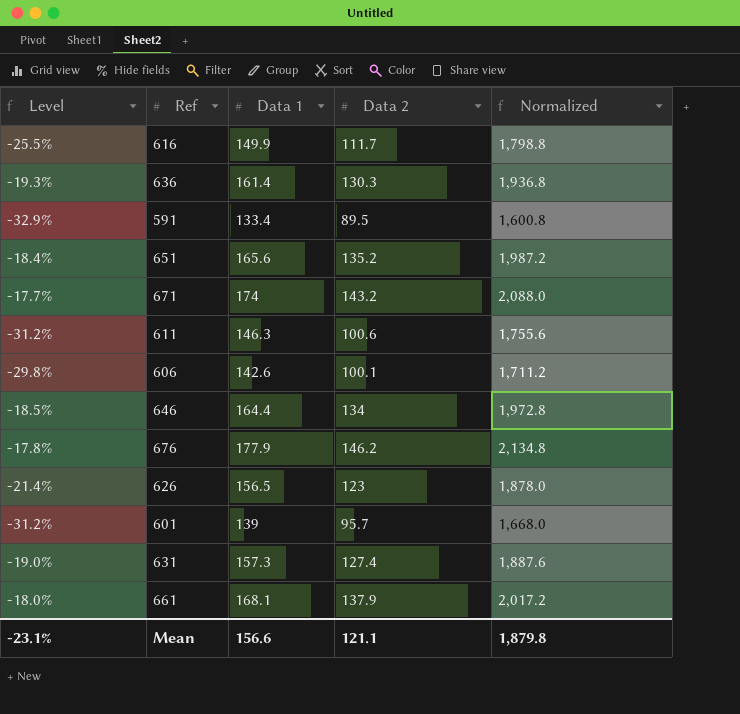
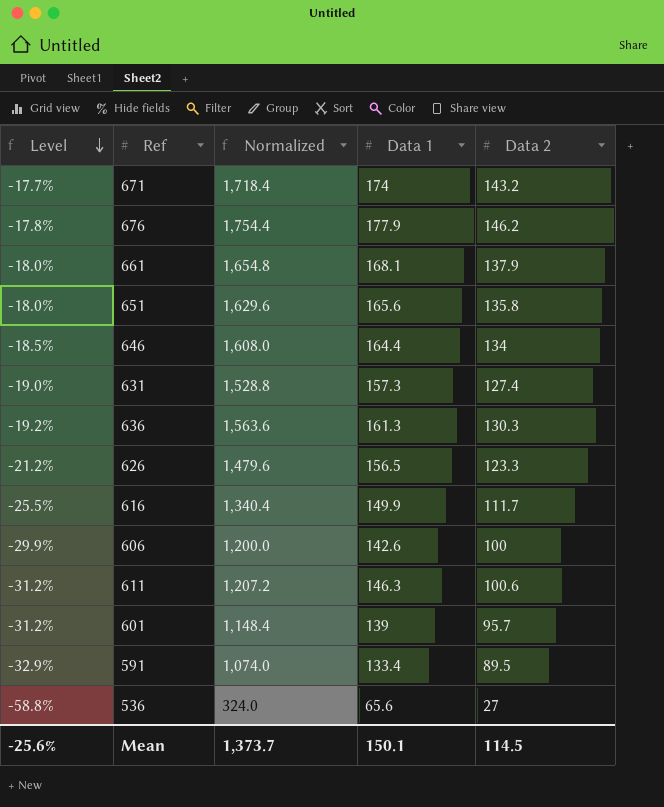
row order: none -> Level descending
column Normalized | formula: [Data 1] * 12 -> [Data 2] * 12
column Normalized | position: 5 -> 3
651 | Level: -18.4% -> -18.0%
651 | Data 2: 135.2 -> 135.8
636 | Level: -19.3% -> -19.2%
636 | Data 1: 161.4 -> 161.3
626 | Level: -21.4% -> -21.2%
626 | Data 2: 123 -> 123.3
606 | Level: -29.8% -> -29.9%
606 | Data 2: 100.1 -> 100
row 536: none -> -58.8% | 324.0 | 65.6 | 27
Mean | Level: -23.1% -> -25.6%
Mean | Normalized: 1,879.8 -> 1,373.7
Mean | Data 1: 156.6 -> 150.1
Mean | Data 2: 121.1 -> 114.5

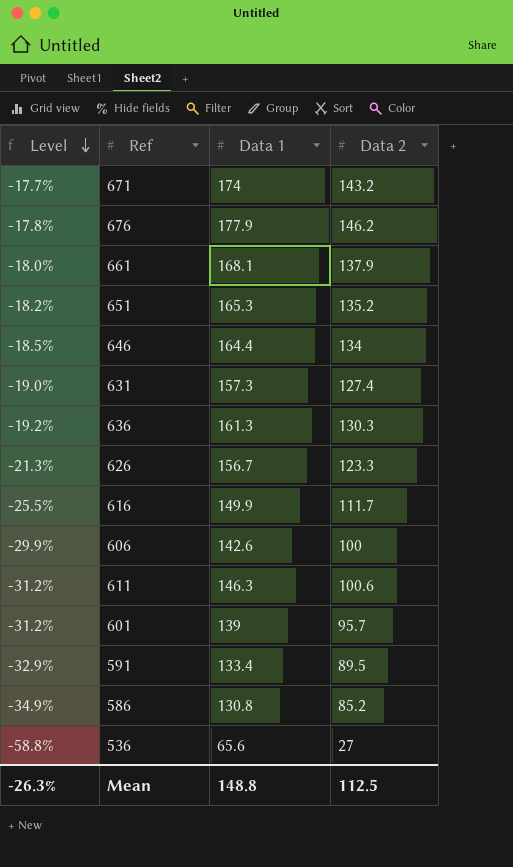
column Normalized | formula: [Data 2] * 12 -> none
651 | Level: -18.0% -> -18.2%
651 | Data 1: 165.6 -> 165.3
651 | Data 2: 135.8 -> 135.2
626 | Level: -21.2% -> -21.3%
626 | Data 1: 156.5 -> 156.7
row 586: none -> -34.9% | 130.8 | 85.2
Mean | Level: -25.6% -> -26.3%
Mean | Data 1: 150.1 -> 148.8
Mean | Data 2: 114.5 -> 112.5

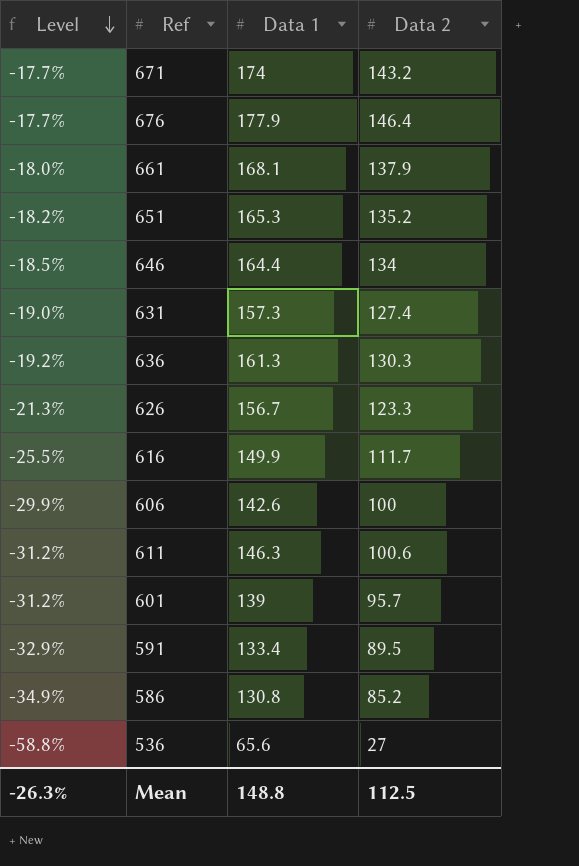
676 | Level: -17.8% -> -17.7%
676 | Data 2: 146.2 -> 146.4

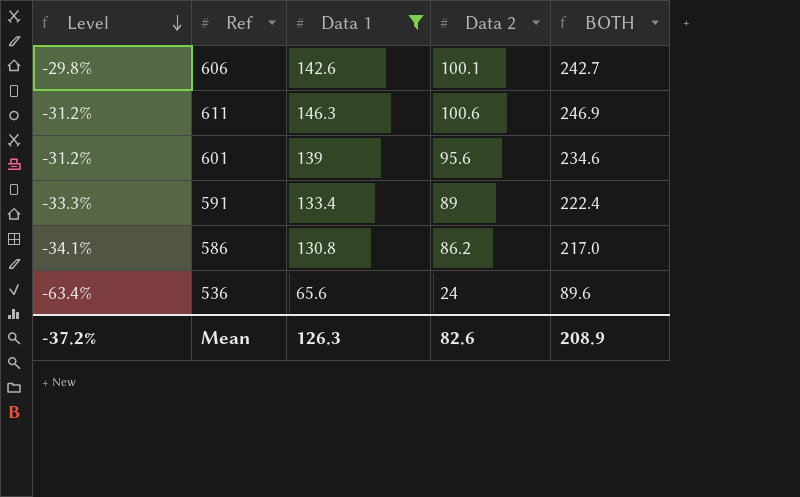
filter: none -> Data 1 <= 146.3
column BOTH | formula: none -> [Data 1] + [Data 2]
606 | Level: -29.9% -> -29.8%
606 | Data 2: 100 -> 100.1
601 | Data 2: 95.7 -> 95.6
591 | Level: -32.9% -> -33.3%
591 | Data 2: 89.5 -> 89
586 | Level: -34.9% -> -34.1%
586 | Data 2: 85.2 -> 86.2
536 | Level: -58.8% -> -63.4%
536 | Data 2: 27 -> 24
Mean | Level: -26.3% -> -37.2%
Mean | Data 1: 148.8 -> 126.3
Mean | Data 2: 112.5 -> 82.6

